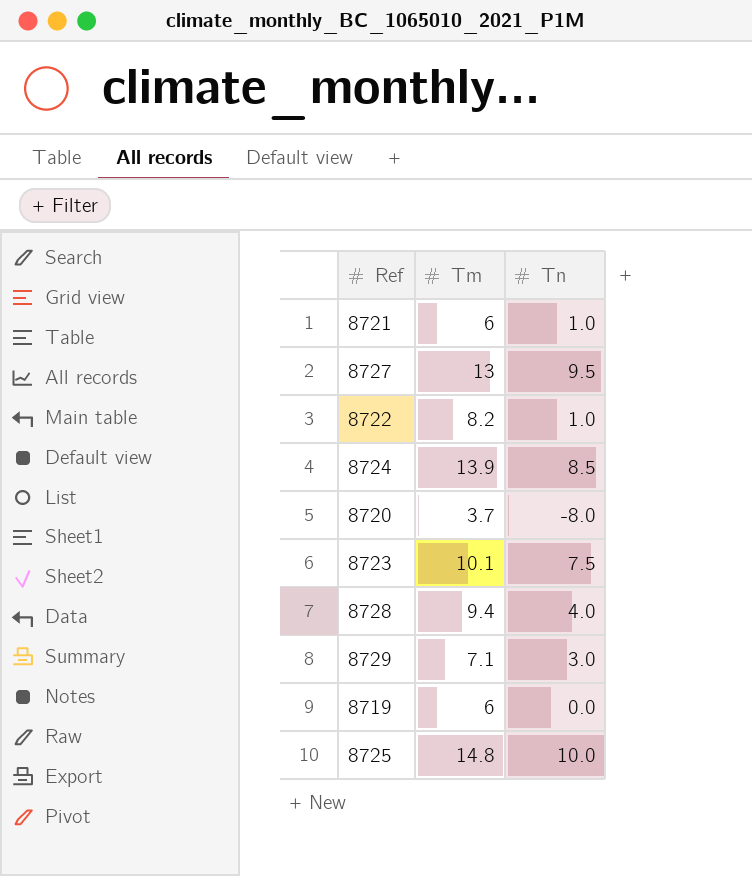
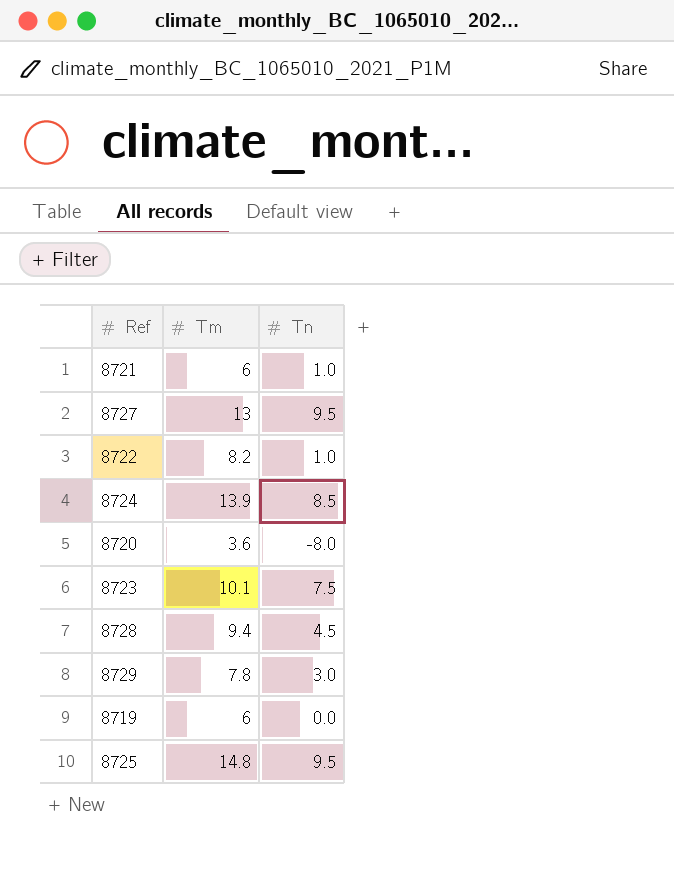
8720 | Tm: 3.7 -> 3.6
8728 | Tn: 4.0 -> 4.5
8729 | Tm: 7.1 -> 7.8
8725 | Tn: 10.0 -> 9.5

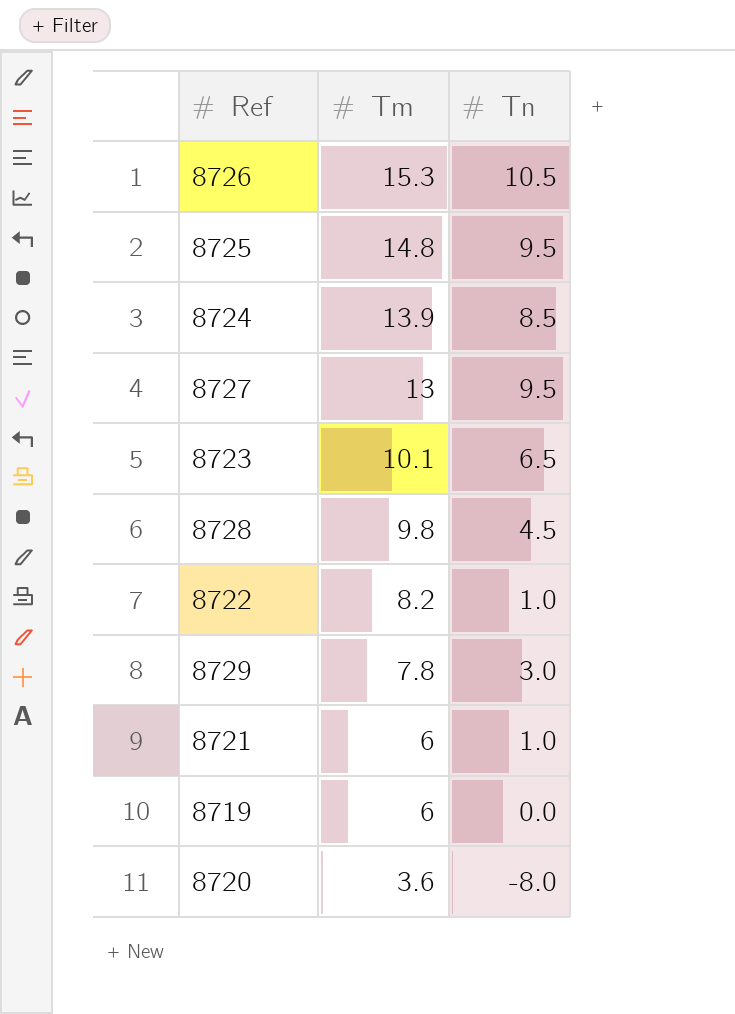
row order: none -> Tm descending
row 8726: none -> 15.3 | 10.5
8723 | Tn: 7.5 -> 6.5
8728 | Tm: 9.4 -> 9.8

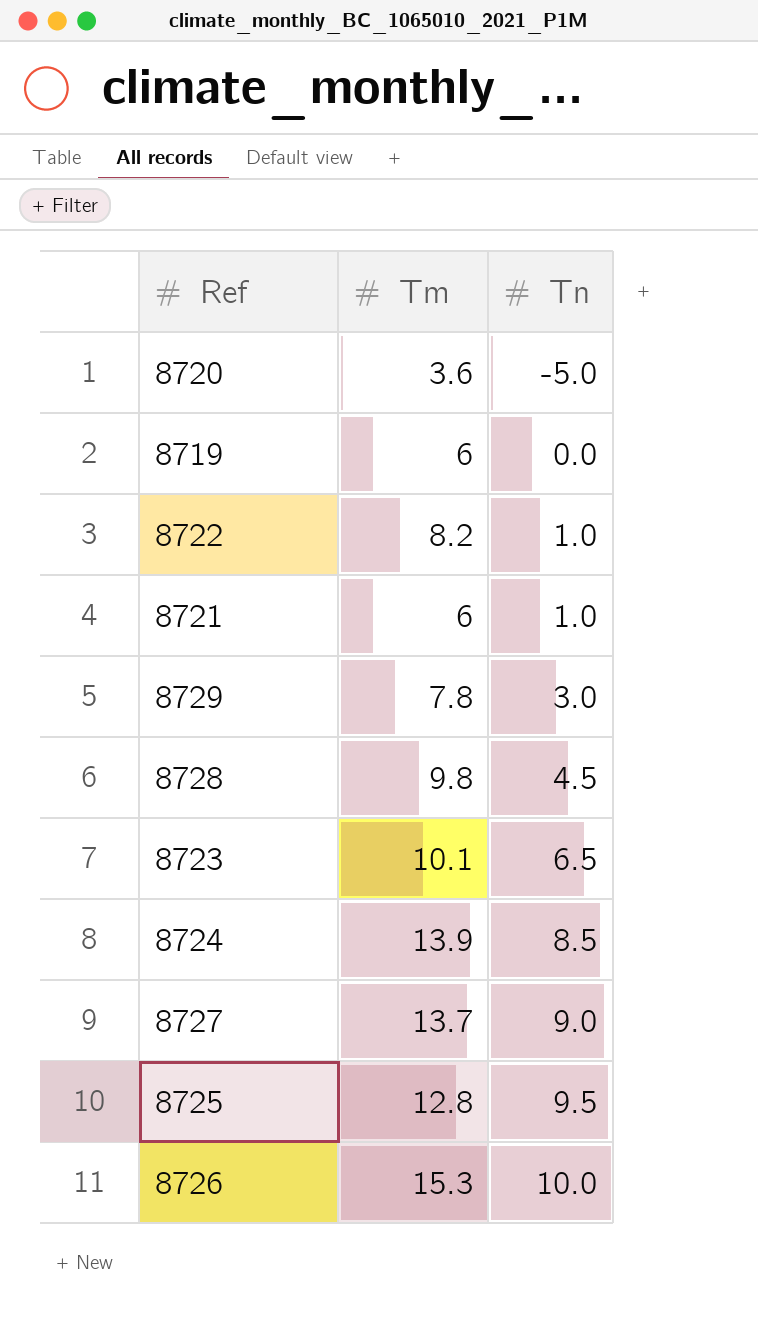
row order: Tm descending -> Tn ascending
8720 | Tn: -8.0 -> -5.0
8727 | Tm: 13 -> 13.7
8727 | Tn: 9.5 -> 9.0
8725 | Tm: 14.8 -> 12.8
8726 | Tn: 10.5 -> 10.0

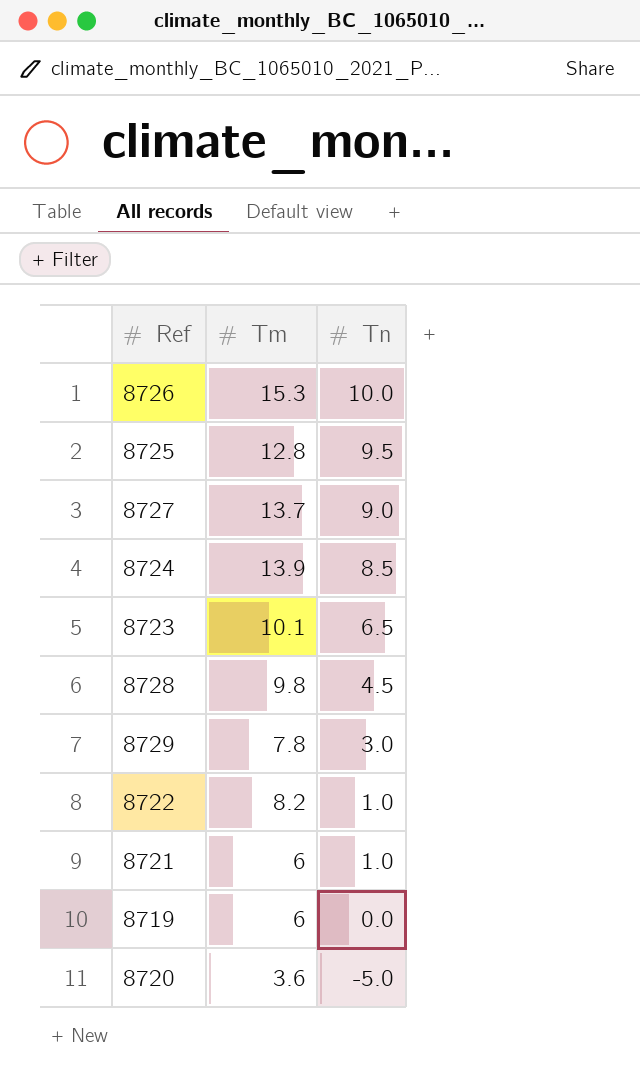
row order: Tn ascending -> Tn descending

